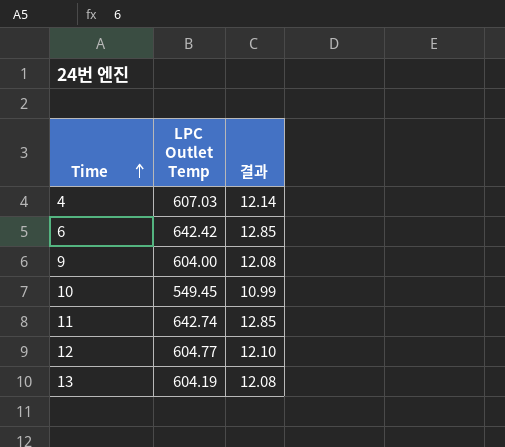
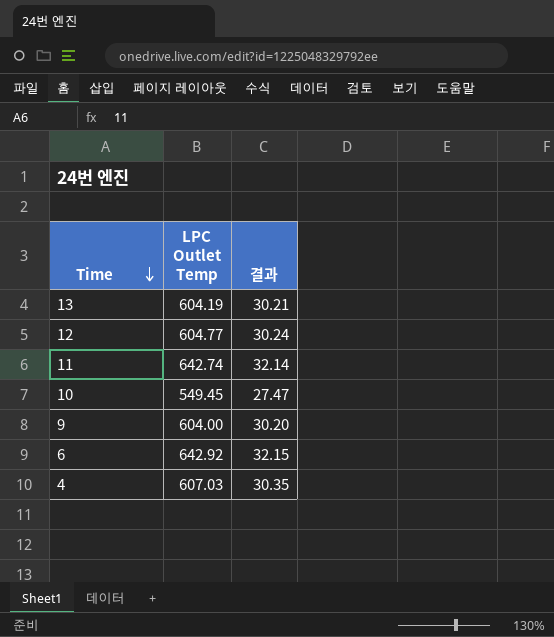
row order: Time ascending -> Time descending
column 결과 | formula: [LPC Outlet Temp] * 0.02 -> [LPC Outlet Temp] * 0.05
6 | LPC Outlet Temp: 642.42 -> 642.92

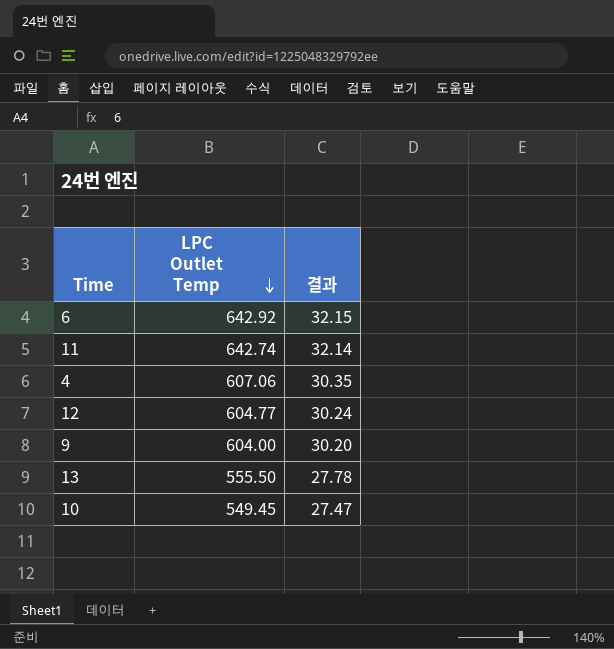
row order: Time descending -> LPC Outlet Temp descending
4 | LPC Outlet Temp: 607.03 -> 607.06
13 | LPC Outlet Temp: 604.19 -> 555.50
13 | 결과: 30.21 -> 27.78

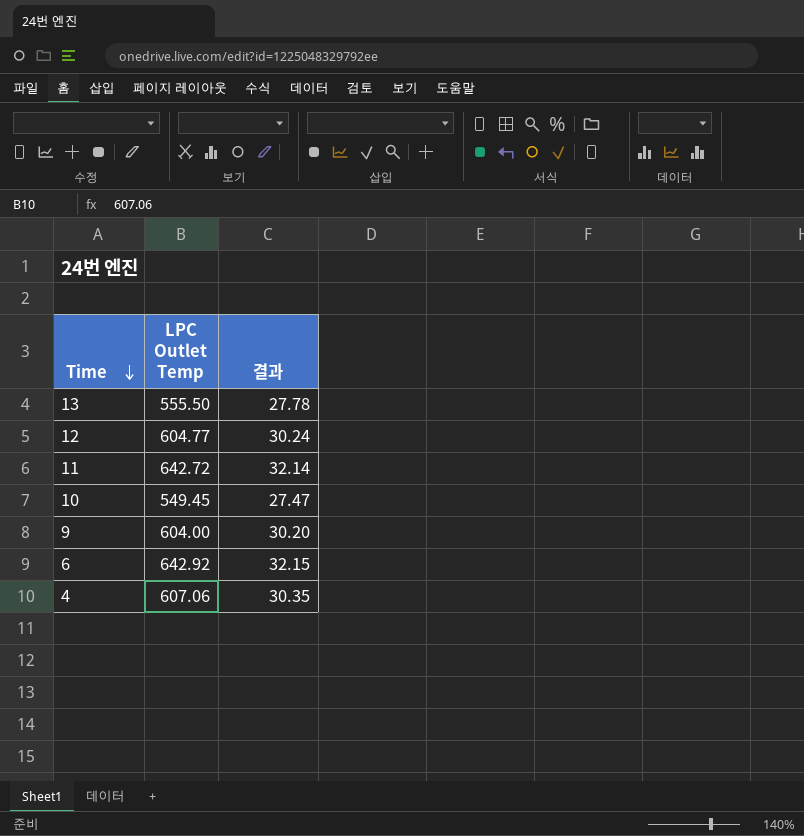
row order: LPC Outlet Temp descending -> Time descending
11 | LPC Outlet Temp: 642.74 -> 642.72

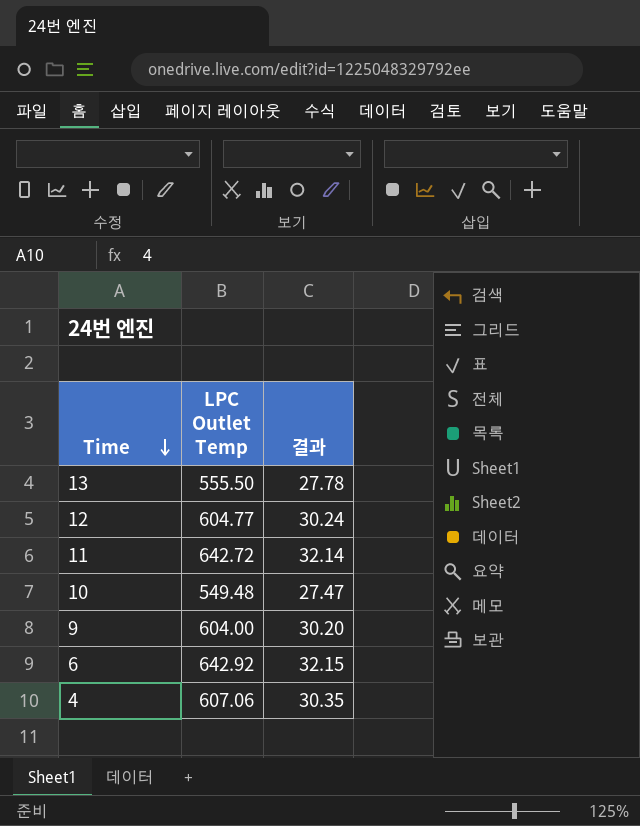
10 | LPC Outlet Temp: 549.45 -> 549.48

